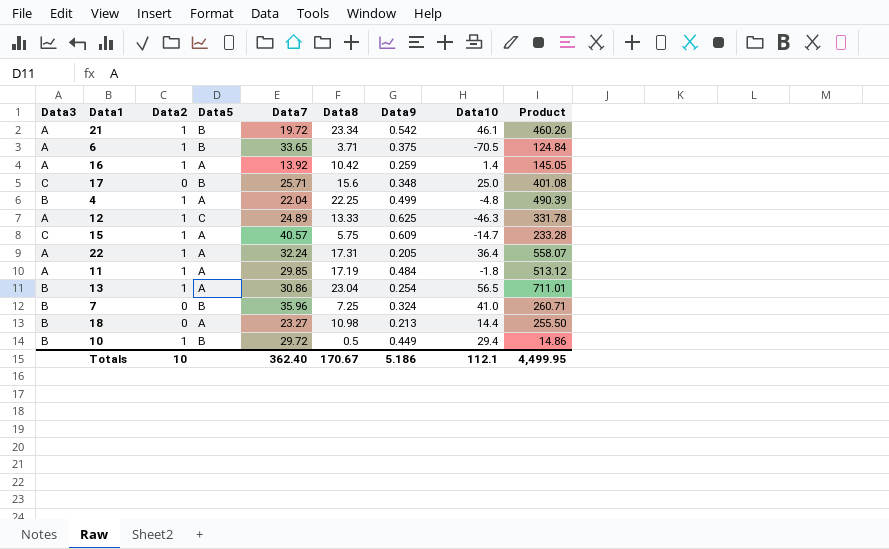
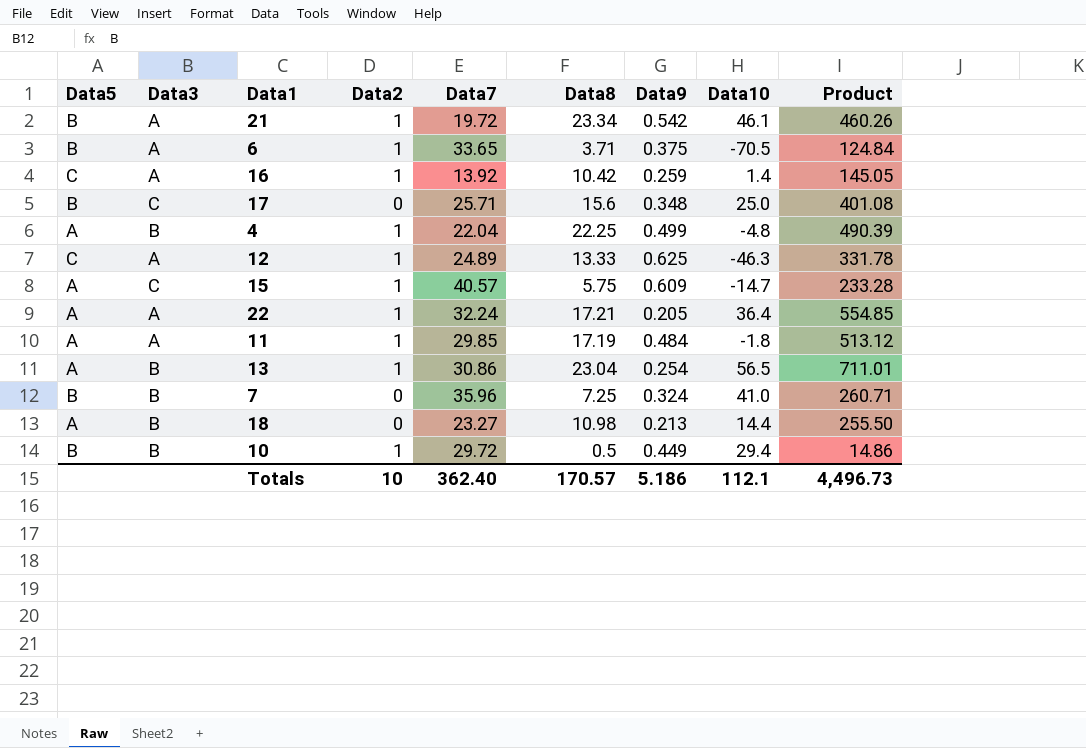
column Data5 | position: 4 -> 1
16 | Data5: A -> C
22 | Data8: 17.31 -> 17.21
22 | Product: 558.07 -> 554.85
Totals | Data8: 170.67 -> 170.57
Totals | Product: 4,499.95 -> 4,496.73

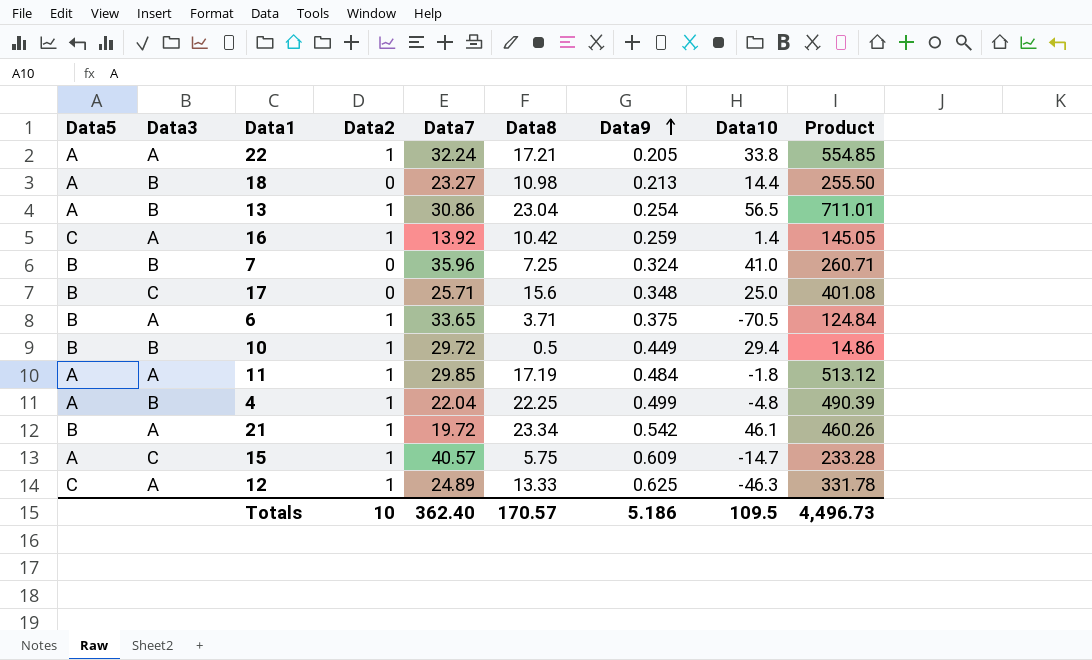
row order: none -> Data9 ascending
22 | Data10: 36.4 -> 33.8
Totals | Data10: 112.1 -> 109.5

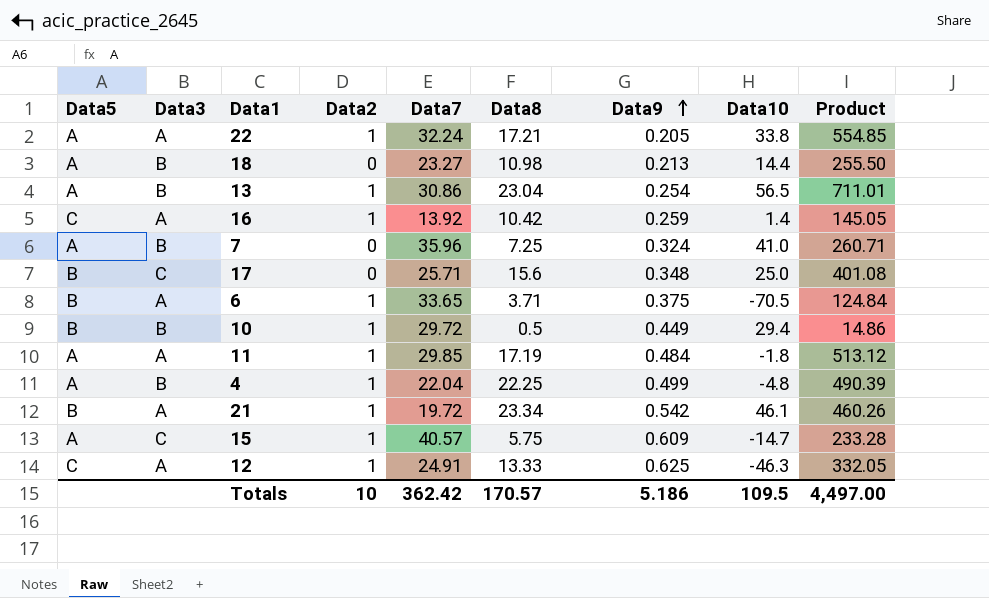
7 | Data5: B -> A
12 | Data7: 24.89 -> 24.91
12 | Product: 331.78 -> 332.05
Totals | Data7: 362.40 -> 362.42
Totals | Product: 4,496.73 -> 4,497.00

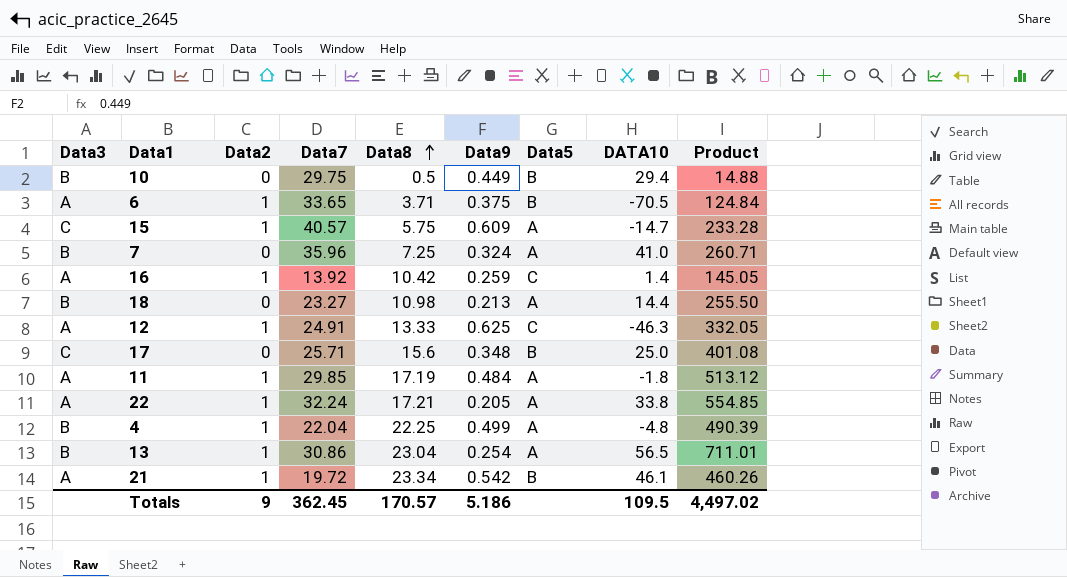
row order: Data9 ascending -> Data8 ascending
column Data5 | position: 1 -> 7
column name: Data10 -> DATA10
10 | Data2: 1 -> 0
10 | Data7: 29.72 -> 29.75
10 | Product: 14.86 -> 14.88
Totals | Data2: 10 -> 9
Totals | Data7: 362.42 -> 362.45
Totals | Product: 4,497.00 -> 4,497.02

